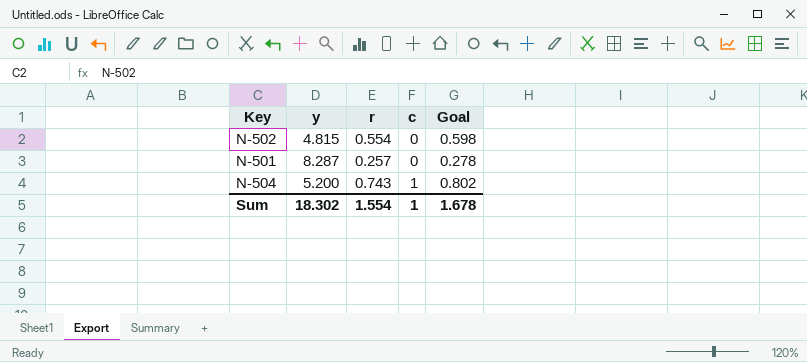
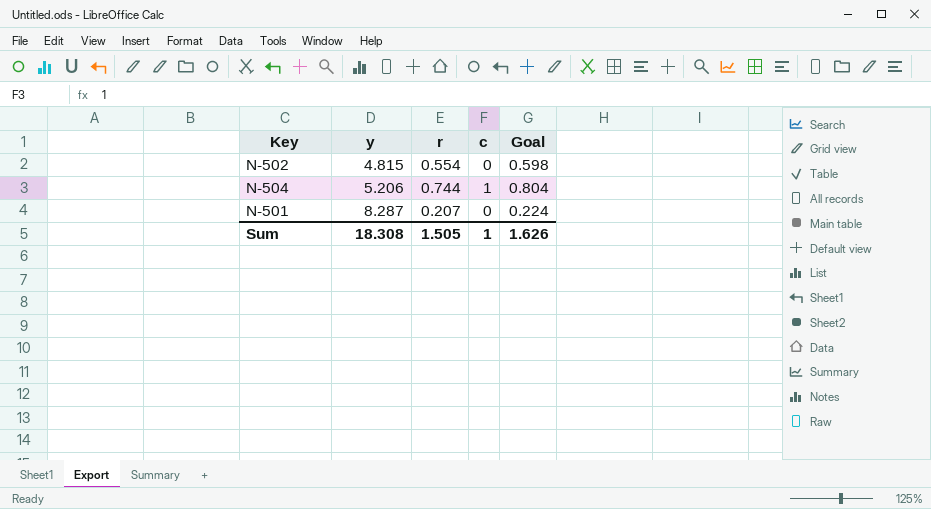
row order: c ascending -> y ascending
N-504 | y: 5.200 -> 5.206
N-504 | r: 0.743 -> 0.744
N-504 | Goal: 0.802 -> 0.804
N-501 | r: 0.257 -> 0.207
N-501 | Goal: 0.278 -> 0.224
Sum | y: 18.302 -> 18.308
Sum | r: 1.554 -> 1.505
Sum | Goal: 1.678 -> 1.626

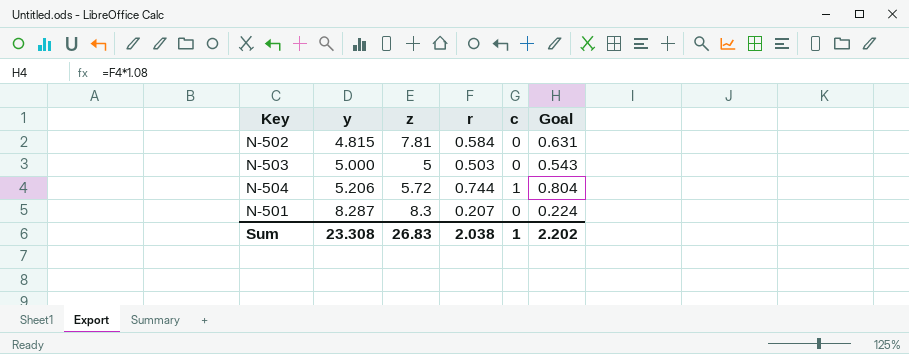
column z | position: none -> 3
N-502 | r: 0.554 -> 0.584
N-502 | Goal: 0.598 -> 0.631
row N-503: none -> 5.000 | 5 | 0.503 | 0 | 0.543
Sum | y: 18.308 -> 23.308
Sum | r: 1.505 -> 2.038
Sum | Goal: 1.626 -> 2.202

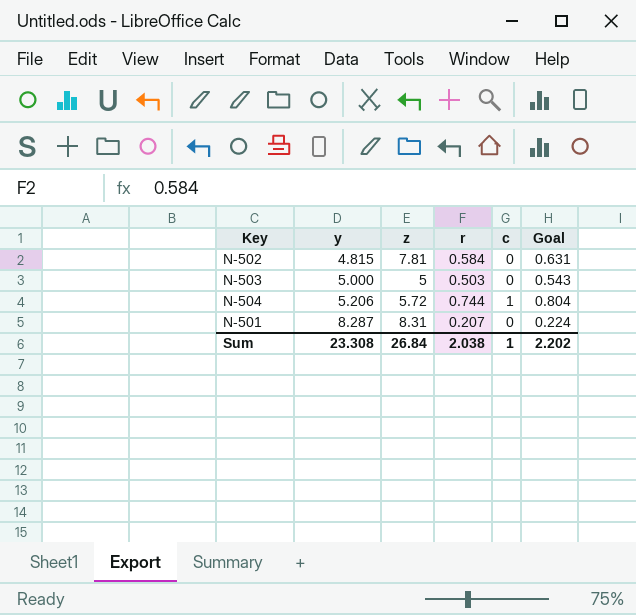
N-501 | z: 8.3 -> 8.31
Sum | z: 26.83 -> 26.84

